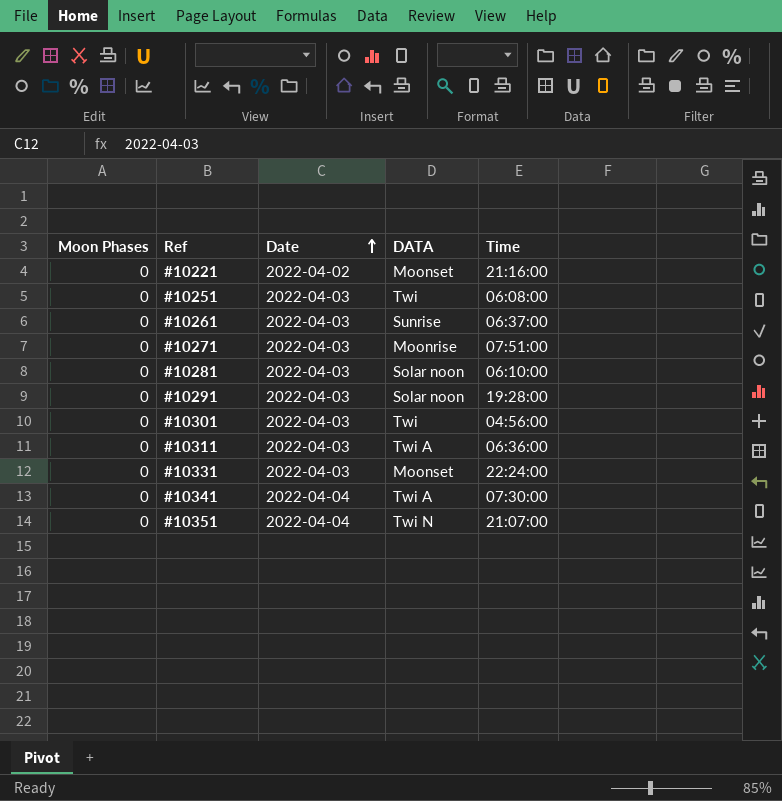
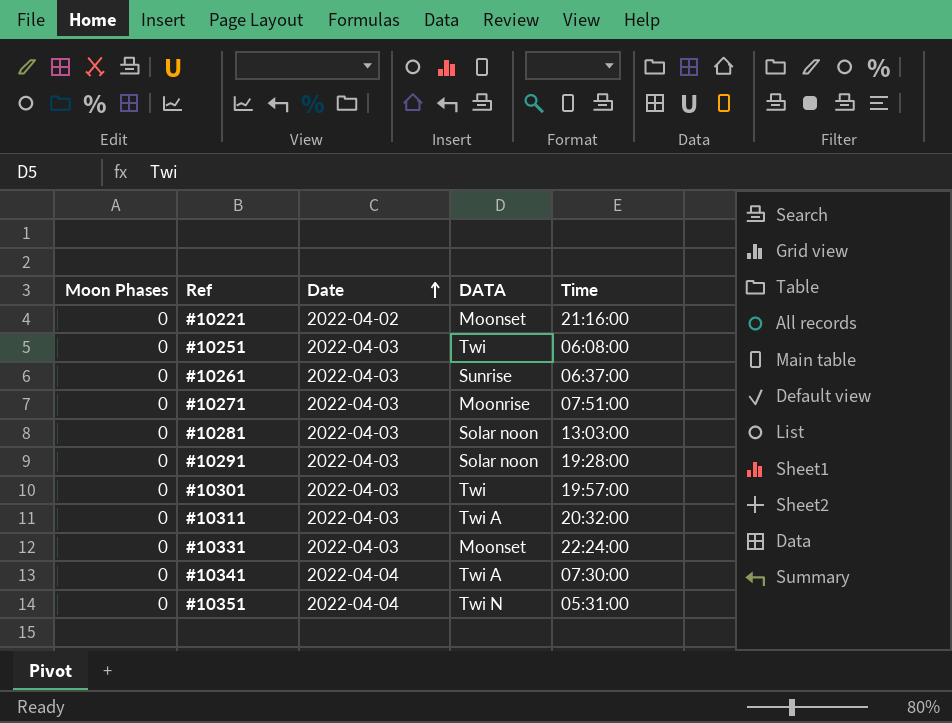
#10281 | Time: 06:10:00 -> 13:03:00
#10301 | Time: 04:56:00 -> 19:57:00
#10311 | Time: 06:36:00 -> 20:32:00
#10351 | Time: 21:07:00 -> 05:31:00

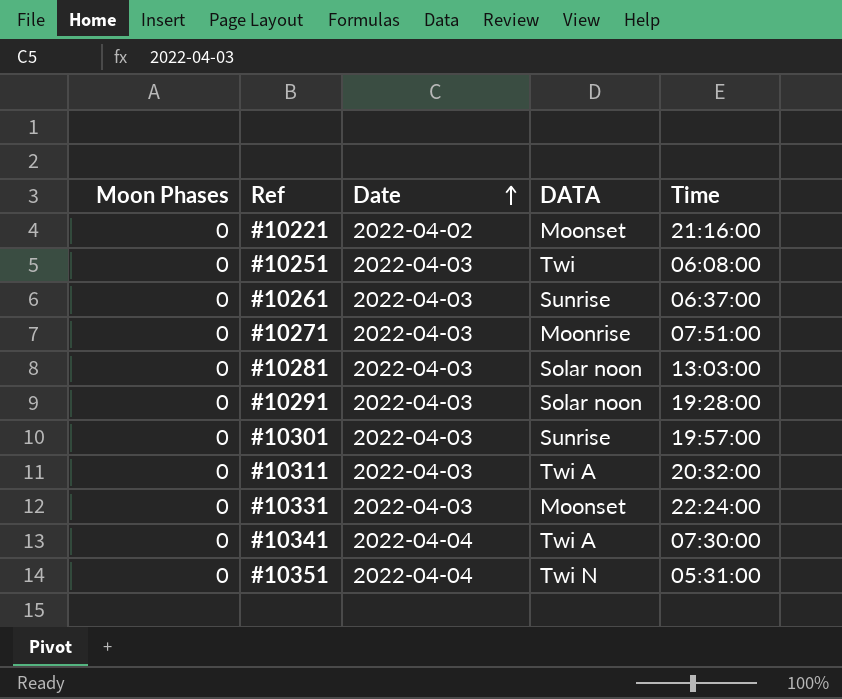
#10301 | DATA: Twi -> Sunrise

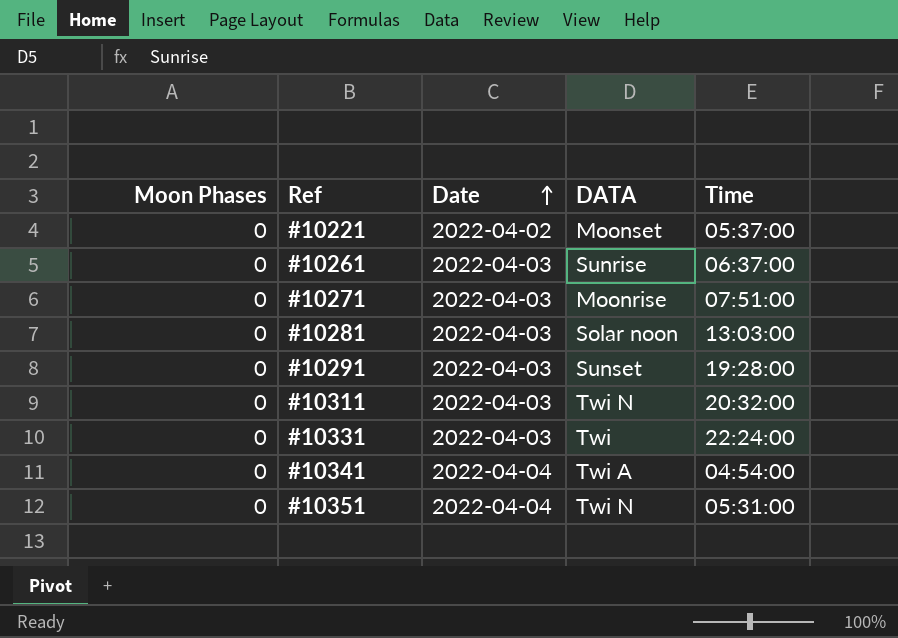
row #10251: 0 | 2022-04-03 | Twi | 06:08:00 -> none
row #10301: 0 | 2022-04-03 | Sunrise | 19:57:00 -> none
#10221 | Time: 21:16:00 -> 05:37:00
#10291 | DATA: Solar noon -> Sunset
#10311 | DATA: Twi A -> Twi N
#10331 | DATA: Moonset -> Twi
#10341 | Time: 07:30:00 -> 04:54:00

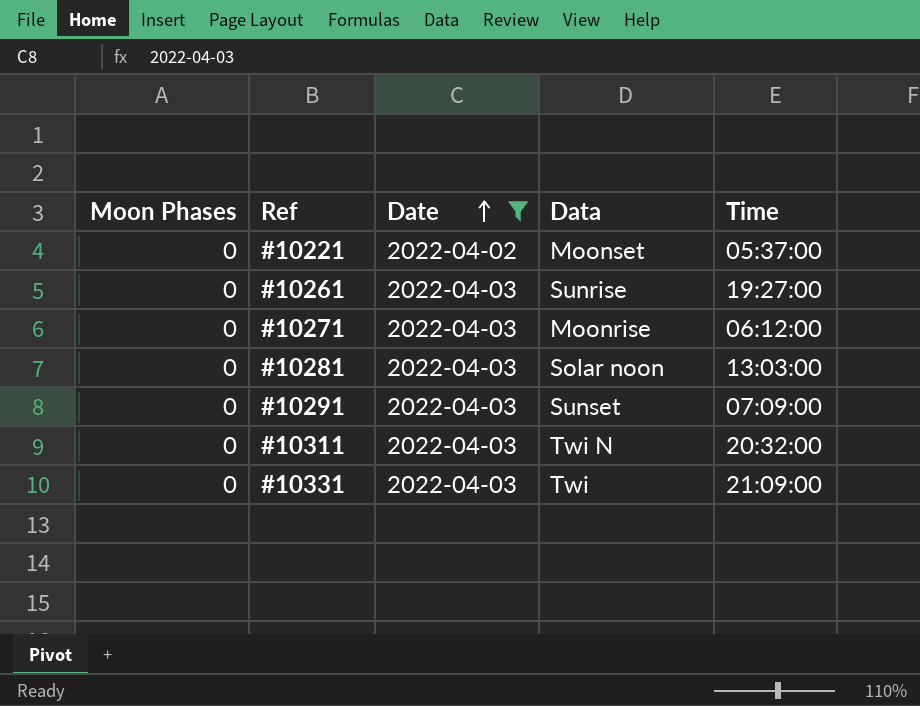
filter: none -> Date != 2022-04-04
column name: DATA -> Data
#10261 | Time: 06:37:00 -> 19:27:00
#10271 | Time: 07:51:00 -> 06:12:00
#10291 | Time: 19:28:00 -> 07:09:00
#10331 | Time: 22:24:00 -> 21:09:00

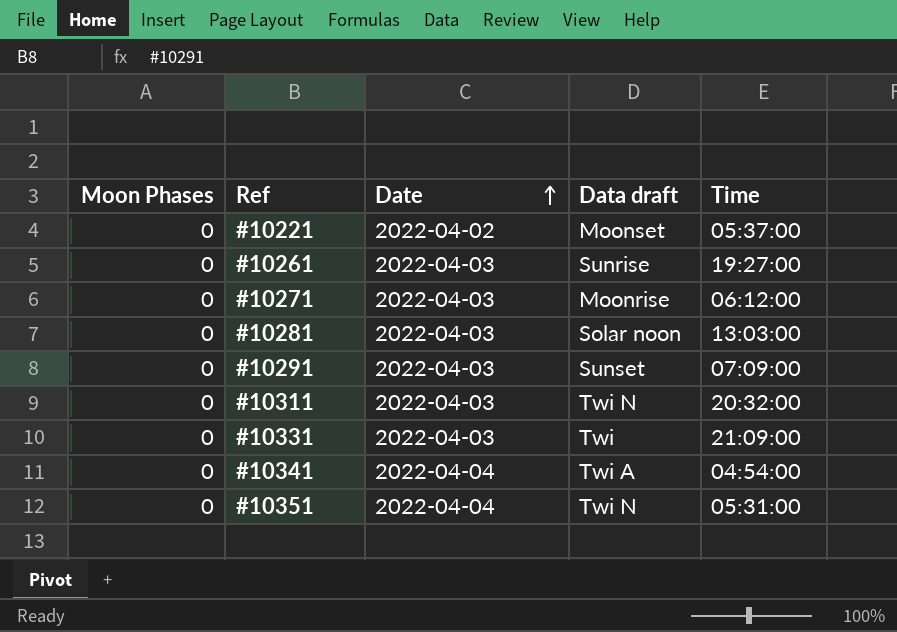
filter: Date != 2022-04-04 -> none
column name: Data -> Data draft

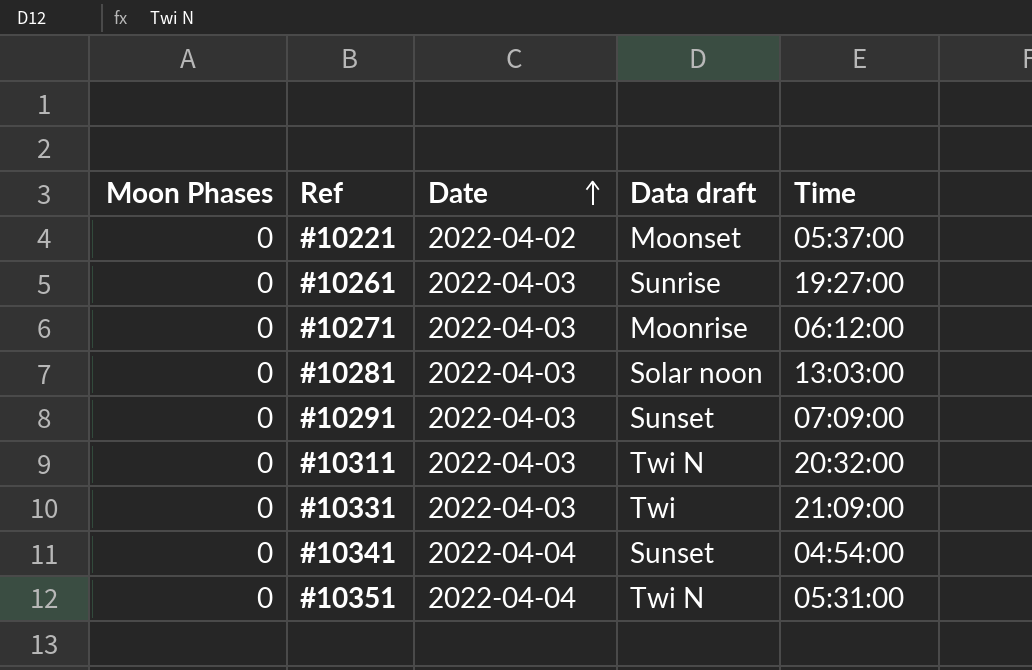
#10341 | Data draft: Twi A -> Sunset

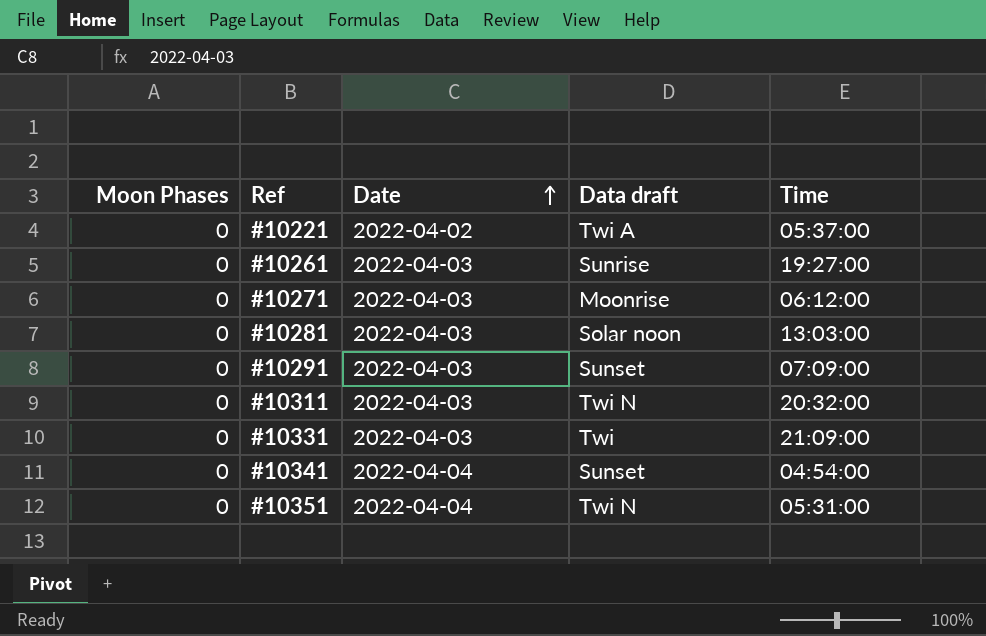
#10221 | Data draft: Moonset -> Twi A

